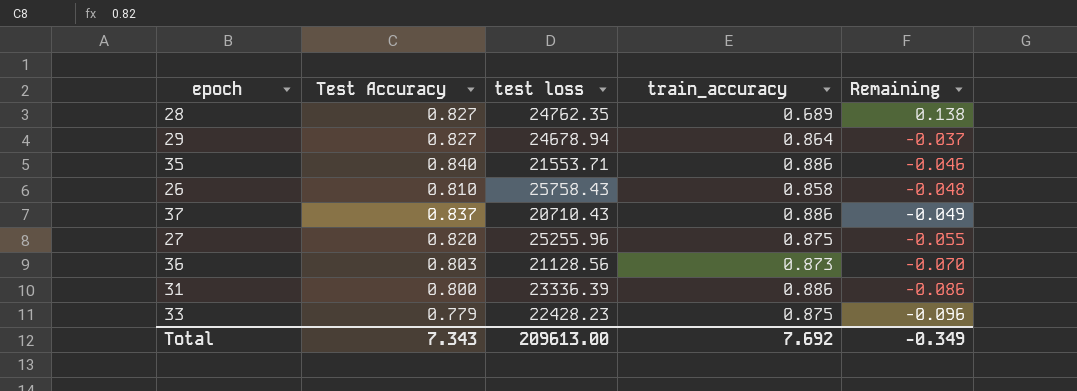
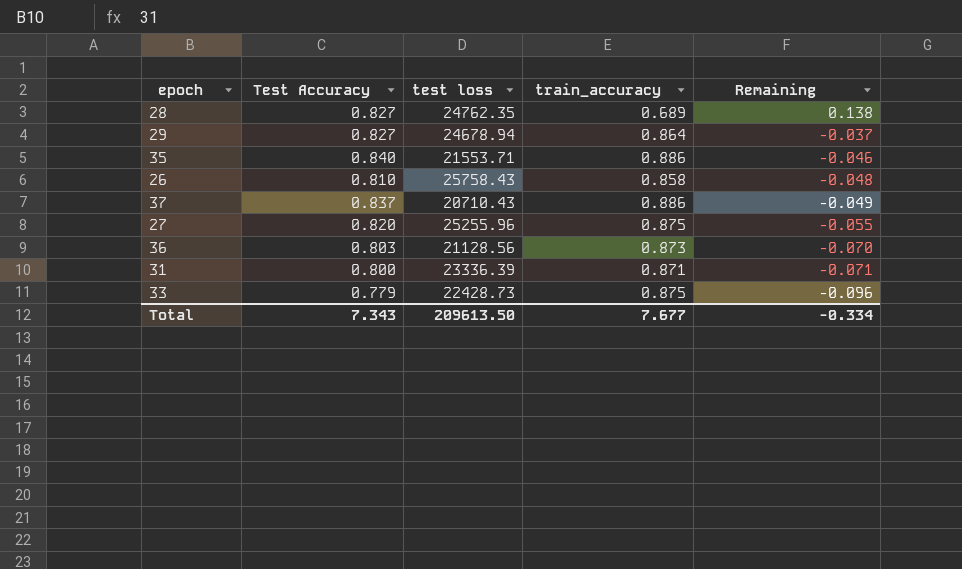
31 | train_accuracy: 0.886 -> 0.871
31 | Remaining: -0.086 -> -0.071
33 | test loss: 22428.23 -> 22428.73
Total | test loss: 209613.00 -> 209613.50
Total | train_accuracy: 7.692 -> 7.677
Total | Remaining: -0.349 -> -0.334

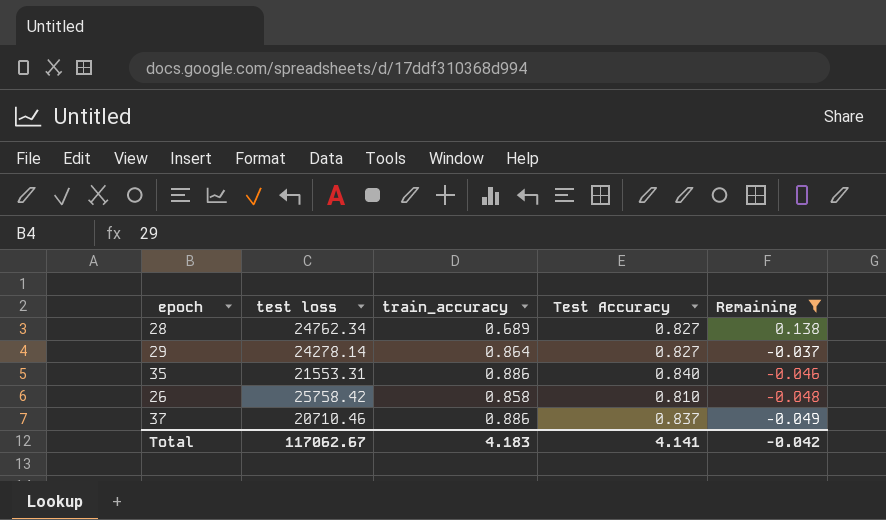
filter: none -> Remaining >= -0.049
column Test Accuracy | position: 2 -> 4
28 | test loss: 24762.35 -> 24762.34
29 | test loss: 24678.94 -> 24278.14
35 | test loss: 21553.71 -> 21553.31
26 | test loss: 25758.43 -> 25758.42
37 | test loss: 20710.43 -> 20710.46
Total | test loss: 209613.50 -> 117062.67
Total | train_accuracy: 7.677 -> 4.183
Total | Test Accuracy: 7.343 -> 4.141
Total | Remaining: -0.334 -> -0.042

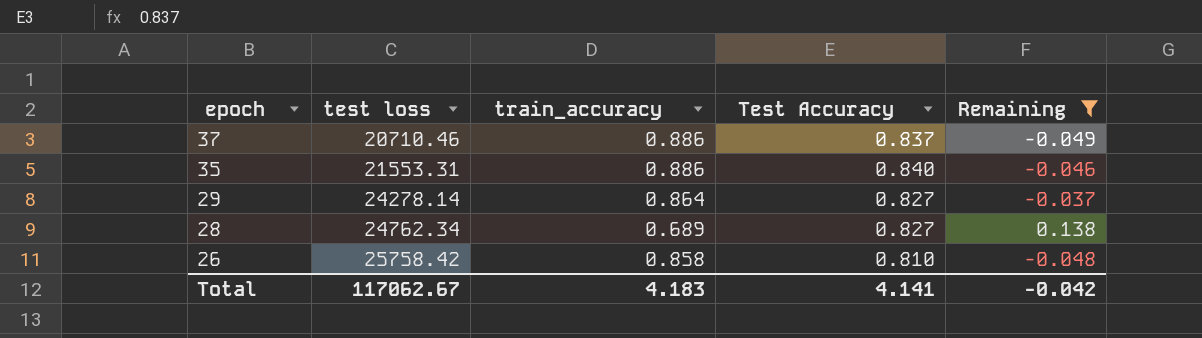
row order: Remaining descending -> epoch descending

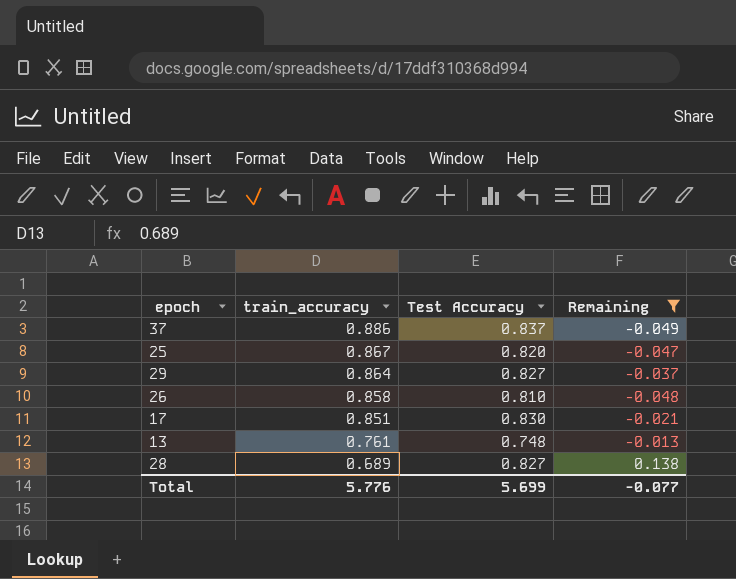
row order: epoch descending -> train_accuracy descending
column test loss | position: 2 -> none
row 35: 21553.31 | 0.886 | 0.840 | -0.046 -> none
row 25: none -> 0.867 | 0.820 | -0.047
row 17: none -> 0.851 | 0.830 | -0.021
row 13: none -> 0.761 | 0.748 | -0.013
Total | train_accuracy: 4.183 -> 5.776
Total | Test Accuracy: 4.141 -> 5.699
Total | Remaining: -0.042 -> -0.077

